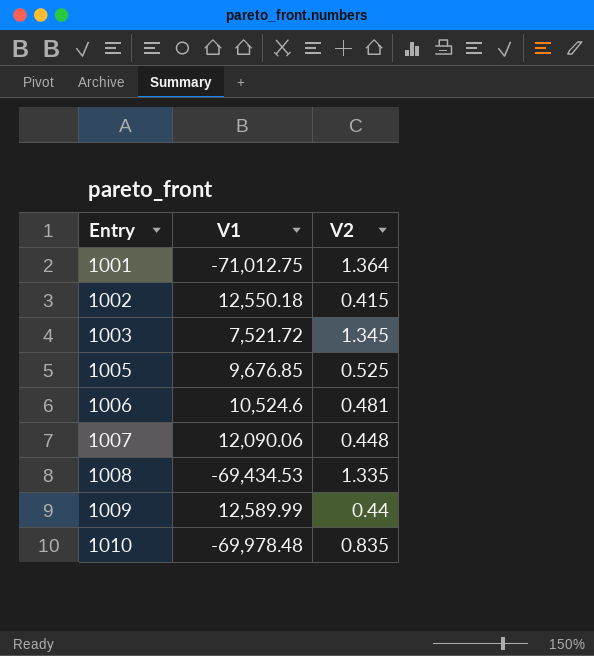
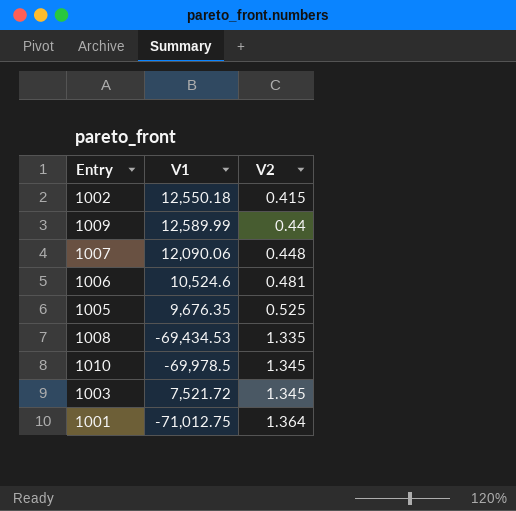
row order: Entry ascending -> V2 ascending
1005 | V1: 9,676.85 -> 9,676.35
1010 | V1: -69,978.48 -> -69,978.5
1010 | V2: 0.835 -> 1.345

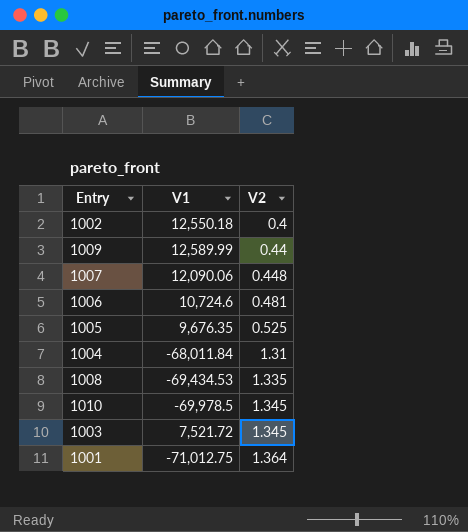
1002 | V2: 0.415 -> 0.4
1006 | V1: 10,524.6 -> 10,724.6
row 1004: none -> -68,011.84 | 1.31

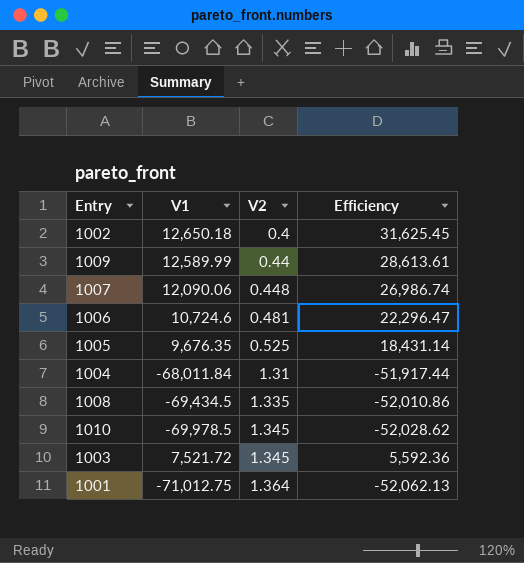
column Efficiency | formula: none -> [V1] / [V2]
1002 | V1: 12,550.18 -> 12,650.18
1008 | V1: -69,434.53 -> -69,434.5

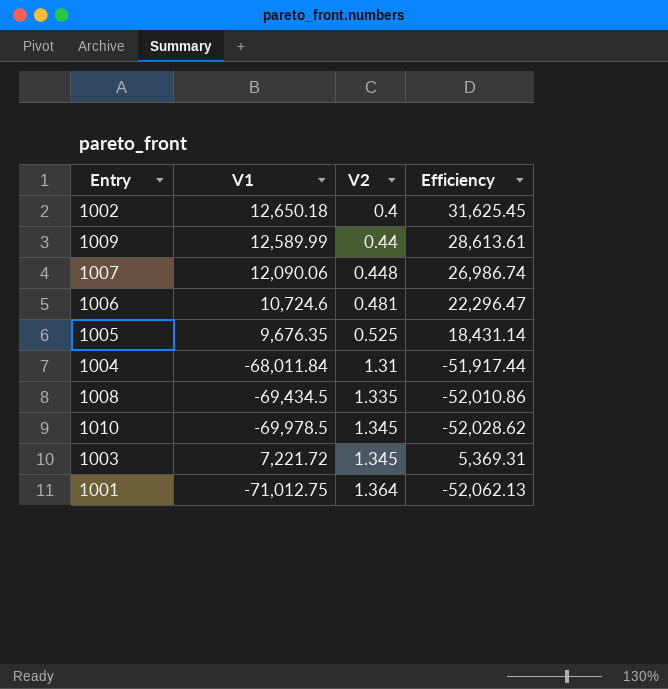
1003 | V1: 7,521.72 -> 7,221.72
1003 | Efficiency: 5,592.36 -> 5,369.31

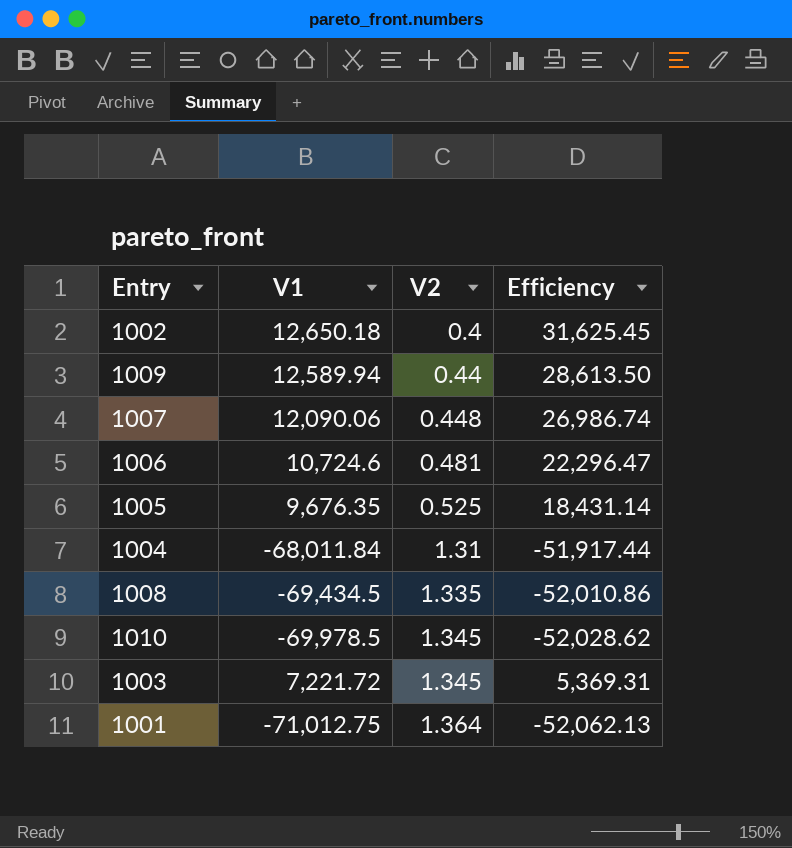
1009 | V1: 12,589.99 -> 12,589.94
1009 | Efficiency: 28,613.61 -> 28,613.50

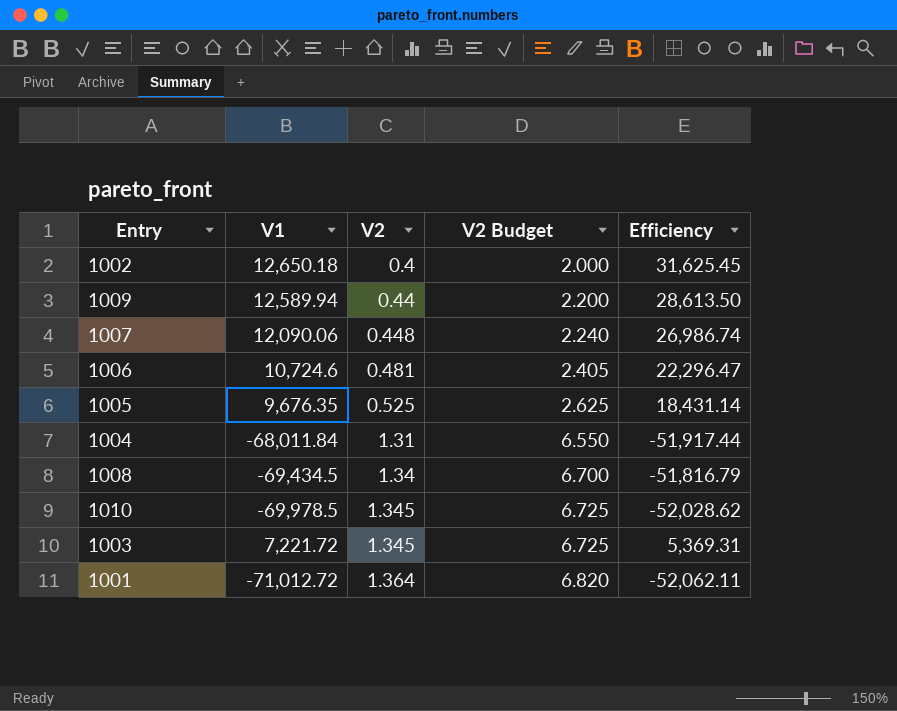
column V2 Budget | formula: none -> [V2] * 5
1008 | V2: 1.335 -> 1.34
1008 | Efficiency: -52,010.86 -> -51,816.79
1001 | V1: -71,012.75 -> -71,012.72
1001 | Efficiency: -52,062.13 -> -52,062.11

